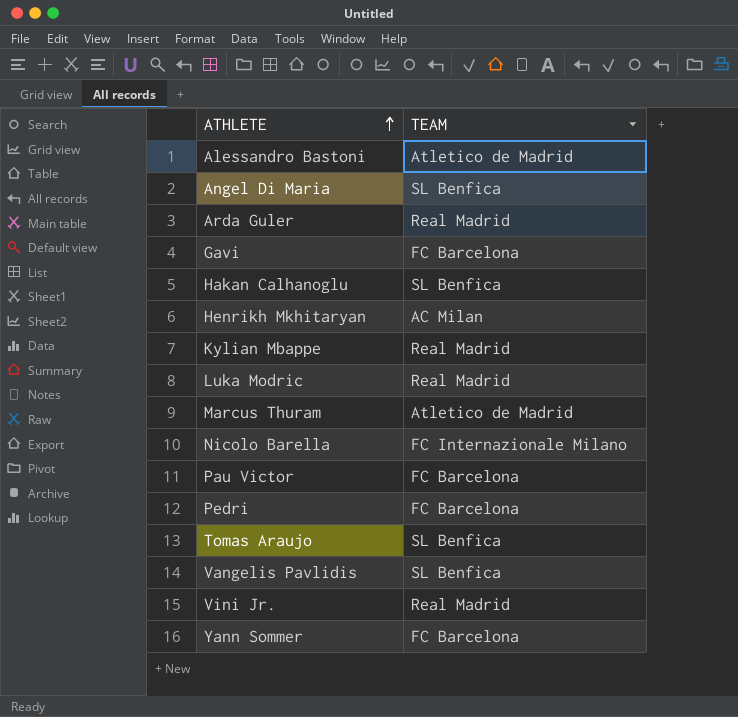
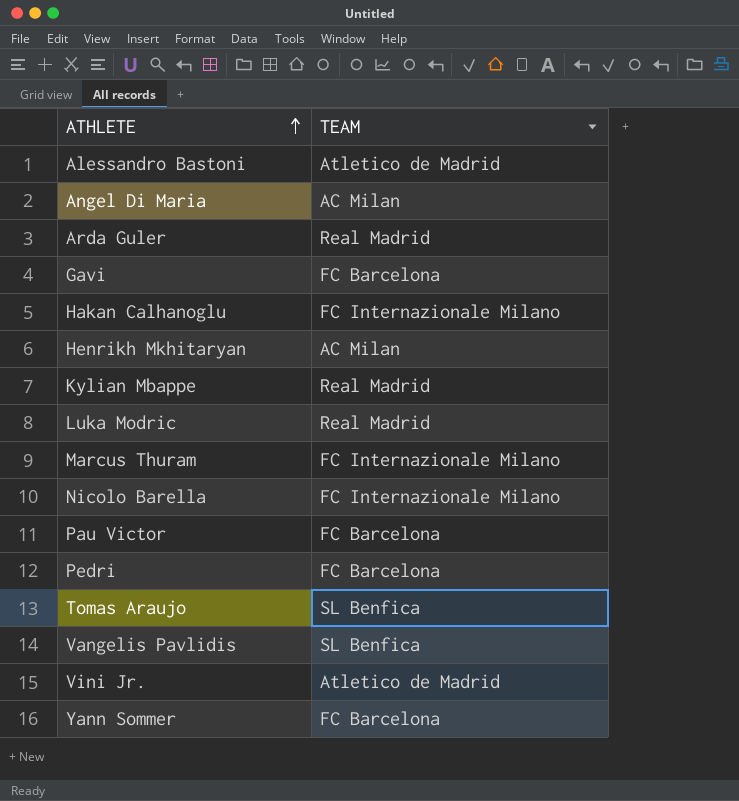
Angel Di Maria | TEAM: SL Benfica -> AC Milan
Hakan Calhanoglu | TEAM: SL Benfica -> FC Internazionale Milano
Marcus Thuram | TEAM: Atletico de Madrid -> FC Internazionale Milano
Vini Jr. | TEAM: Real Madrid -> Atletico de Madrid

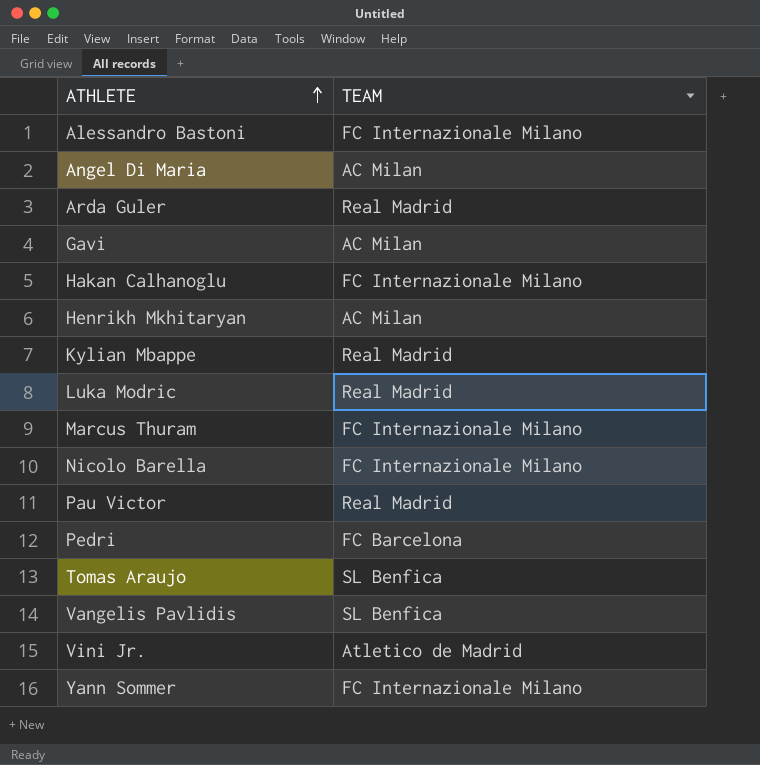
Alessandro Bastoni | TEAM: Atletico de Madrid -> FC Internazionale Milano
Gavi | TEAM: FC Barcelona -> AC Milan
Pau Victor | TEAM: FC Barcelona -> Real Madrid
Yann Sommer | TEAM: FC Barcelona -> FC Internazionale Milano

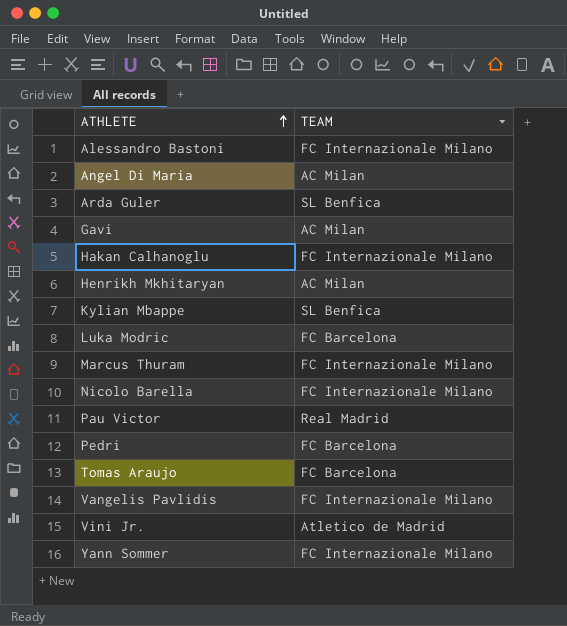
Arda Guler | TEAM: Real Madrid -> SL Benfica
Kylian Mbappe | TEAM: Real Madrid -> SL Benfica
Luka Modric | TEAM: Real Madrid -> FC Barcelona
Tomas Araujo | TEAM: SL Benfica -> FC Barcelona
Vangelis Pavlidis | TEAM: SL Benfica -> FC Internazionale Milano

